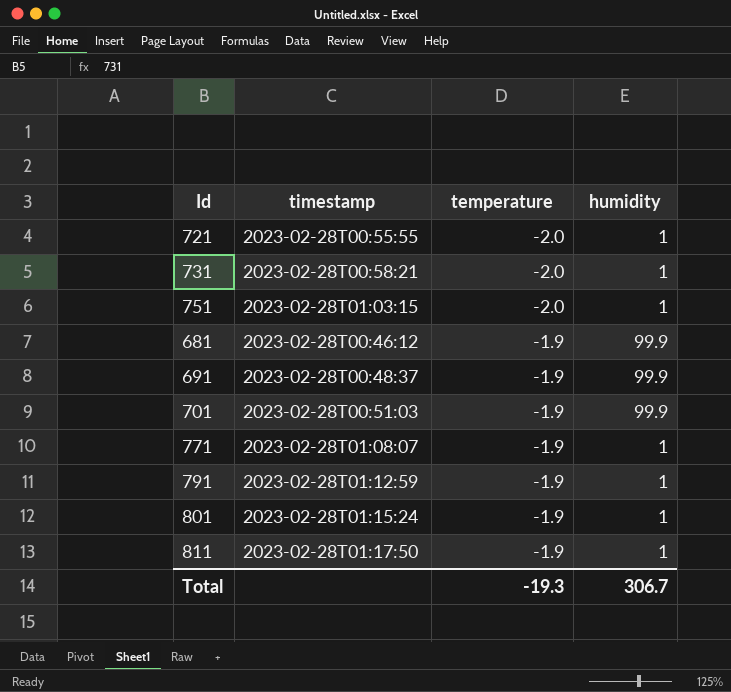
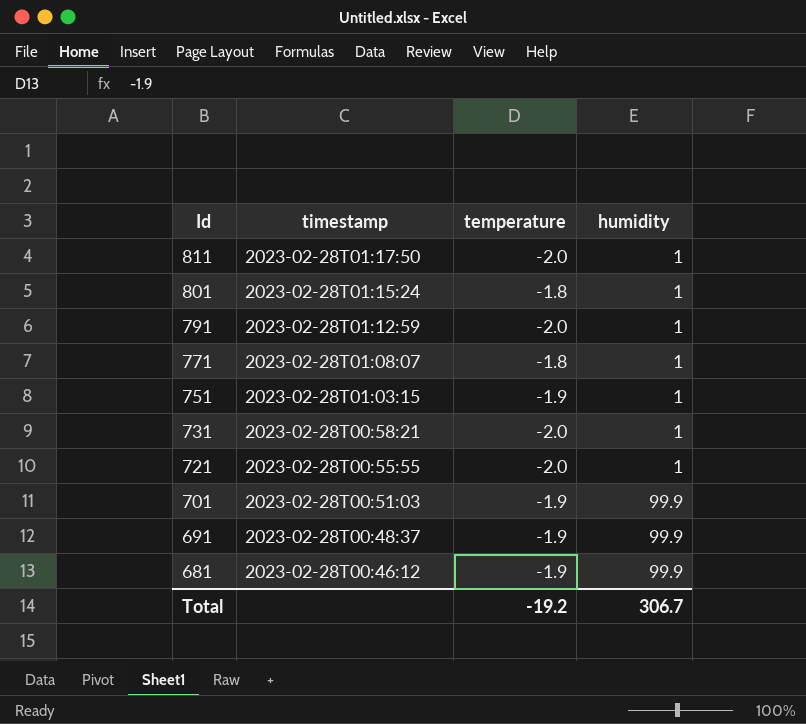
row order: temperature ascending -> Id descending
811 | temperature: -1.9 -> -2.0
801 | temperature: -1.9 -> -1.8
791 | temperature: -1.9 -> -2.0
771 | temperature: -1.9 -> -1.8
751 | temperature: -2.0 -> -1.9
Total | temperature: -19.3 -> -19.2

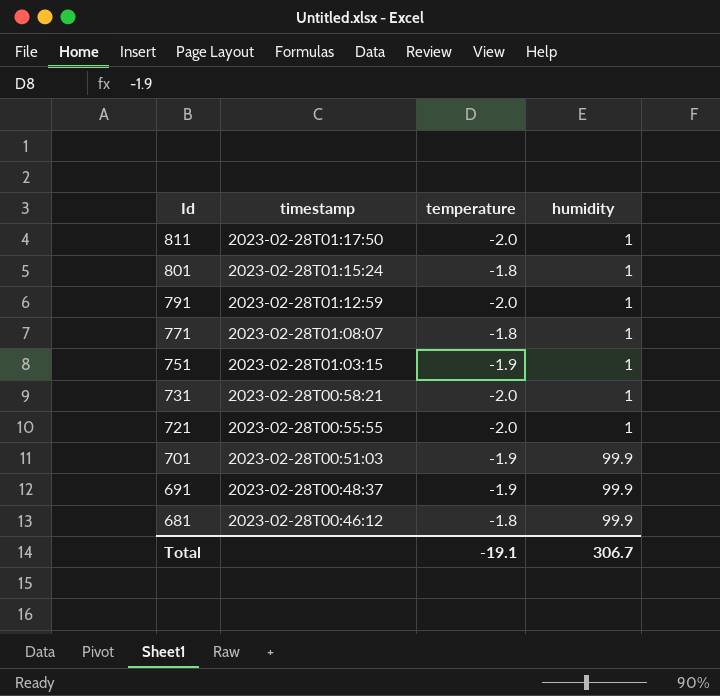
681 | temperature: -1.9 -> -1.8
Total | temperature: -19.2 -> -19.1

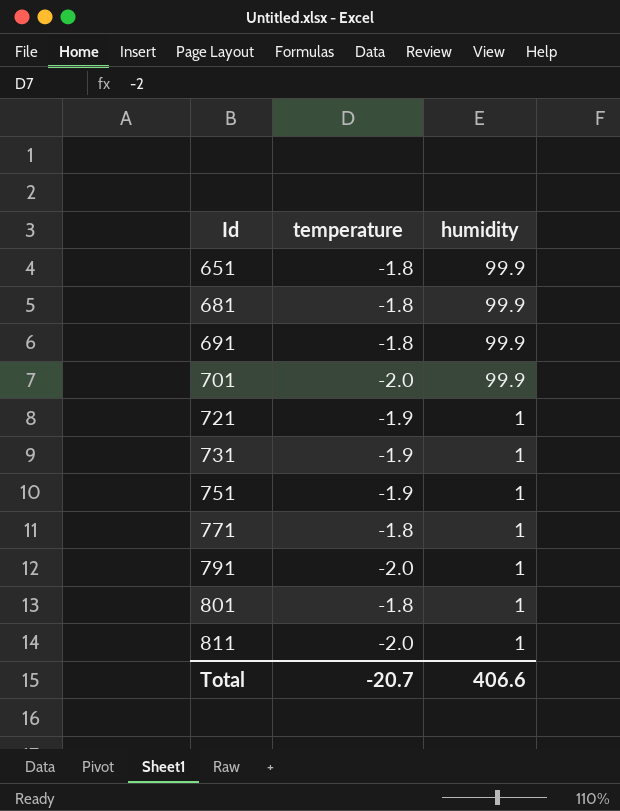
row order: Id descending -> Id ascending
column timestamp | position: 2 -> none
row 651: none -> -1.8 | 99.9
691 | temperature: -1.9 -> -1.8
701 | temperature: -1.9 -> -2.0
721 | temperature: -2.0 -> -1.9
731 | temperature: -2.0 -> -1.9
Total | temperature: -19.1 -> -20.7
Total | humidity: 306.7 -> 406.6

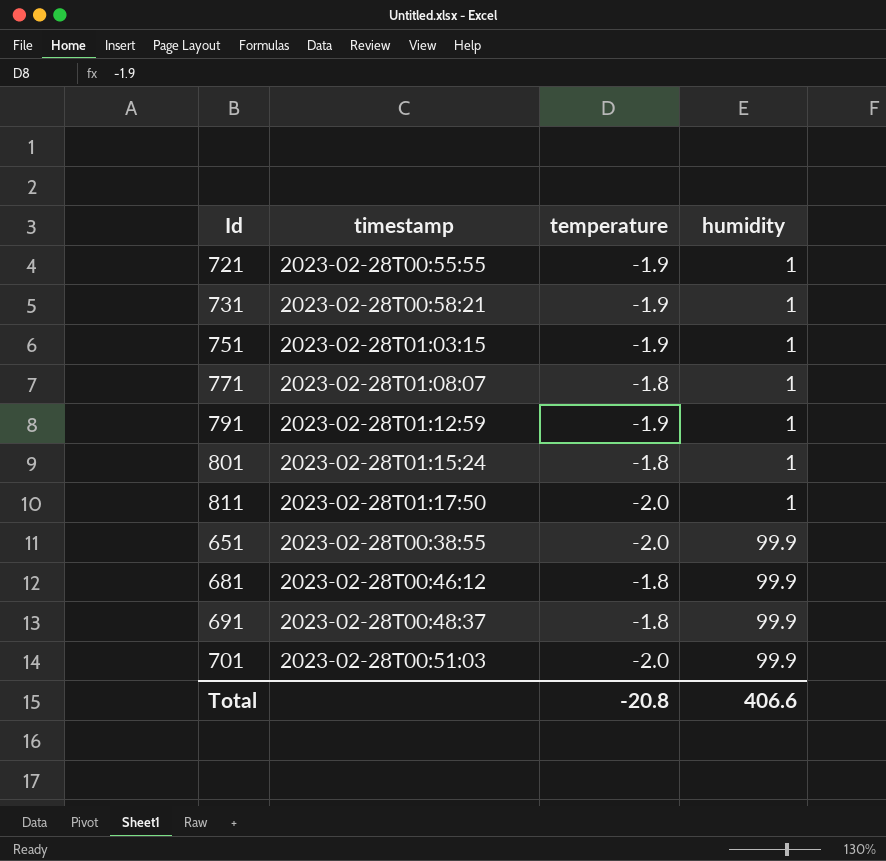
row order: Id ascending -> humidity ascending
column timestamp | position: none -> 2
791 | temperature: -2.0 -> -1.9
651 | temperature: -1.8 -> -2.0
Total | temperature: -20.7 -> -20.8

